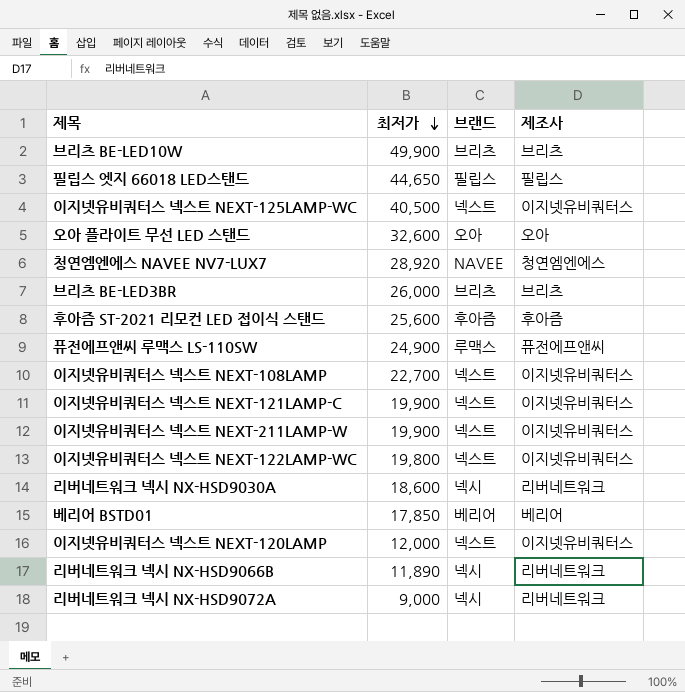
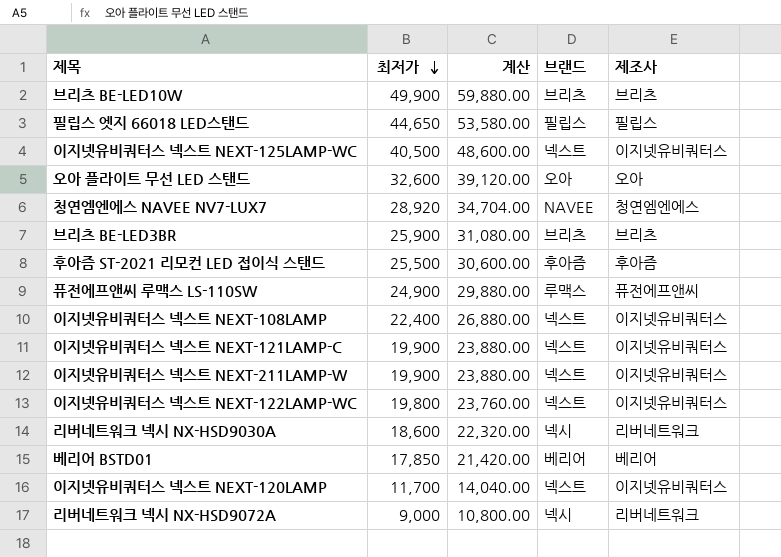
column 계산 | formula: none -> [최저가] * 1.2
row 리버네트워크 넥시 NX-HSD9066B: 11,890 | 넥시 | 리버네트워크 -> none
브리츠 BE-LED3BR | 최저가: 26,000 -> 25,900
후아즘 ST-2021 리모컨 LED 접이식 스탠드 | 최저가: 25,600 -> 25,500
이지넷유비쿼터스 넥스트 NEXT-108LAMP | 최저가: 22,700 -> 22,400
이지넷유비쿼터스 넥스트 NEXT-120LAMP | 최저가: 12,000 -> 11,700

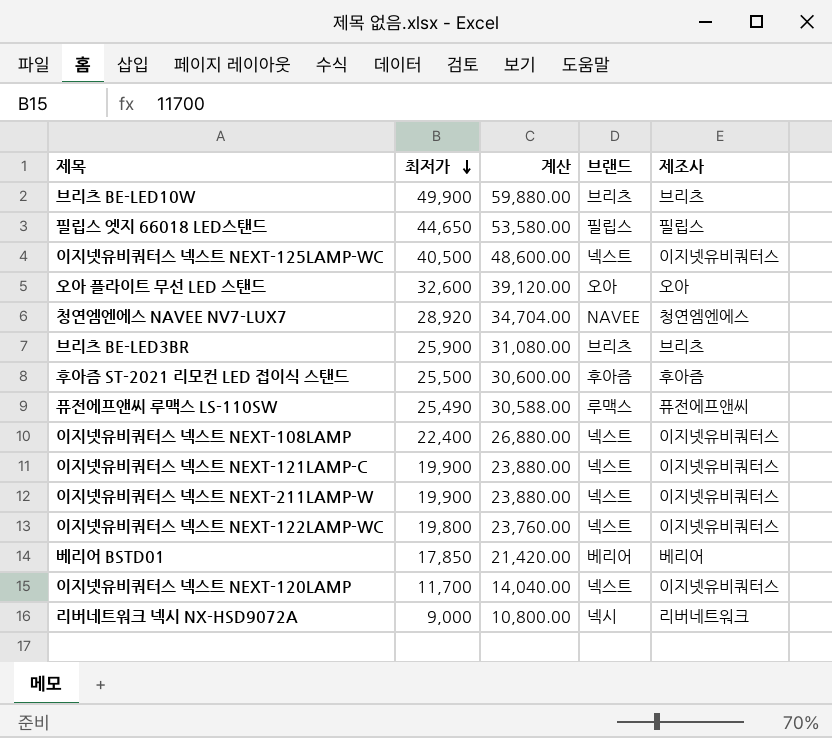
row 리버네트워크 넥시 NX-HSD9030A: 18,600 | 22,320.00 | 넥시 | 리버네트워크 -> none
퓨전에프앤씨 루맥스 LS-110SW | 최저가: 24,900 -> 25,490
퓨전에프앤씨 루맥스 LS-110SW | 계산: 29,880.00 -> 30,588.00

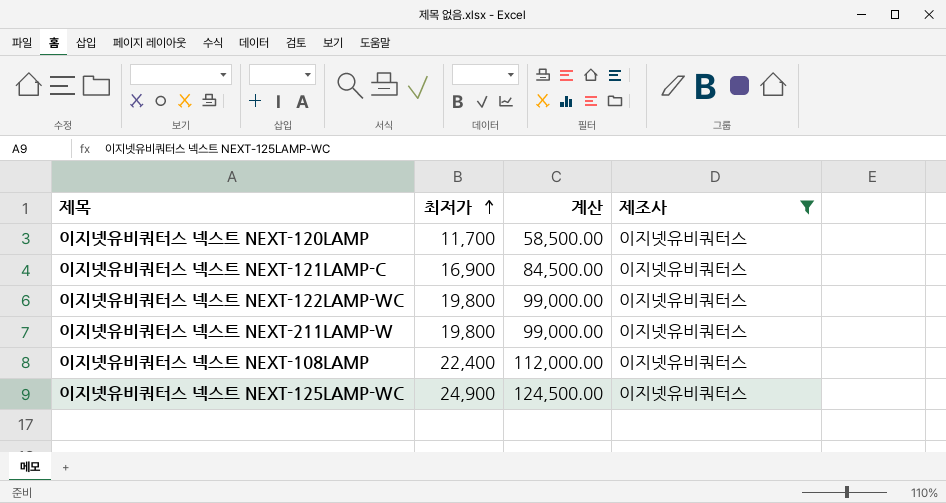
filter: none -> 제조사 = 이지넷유비쿼터스
row order: 최저가 descending -> 최저가 ascending
column 브랜드 | position: 4 -> none
column 계산 | formula: [최저가] * 1.2 -> [최저가] * 5
이지넷유비쿼터스 넥스트 NEXT-121LAMP-C | 최저가: 19,900 -> 16,900
이지넷유비쿼터스 넥스트 NEXT-211LAMP-W | 최저가: 19,900 -> 19,800
이지넷유비쿼터스 넥스트 NEXT-125LAMP-WC | 최저가: 40,500 -> 24,900

